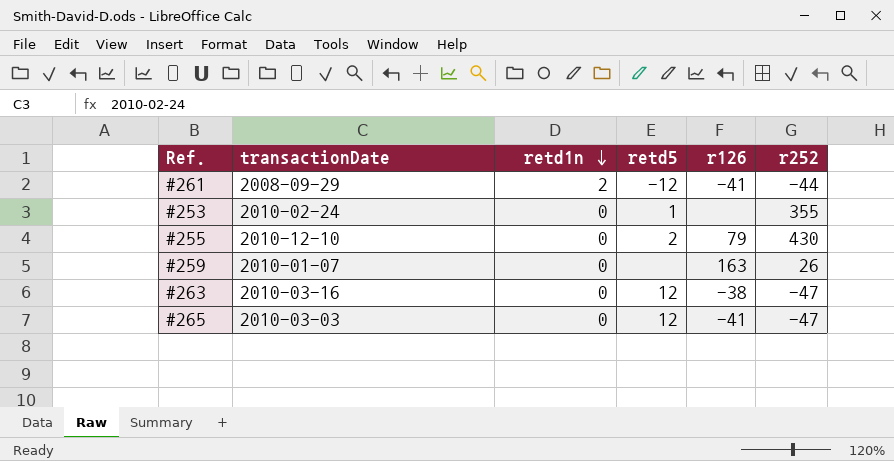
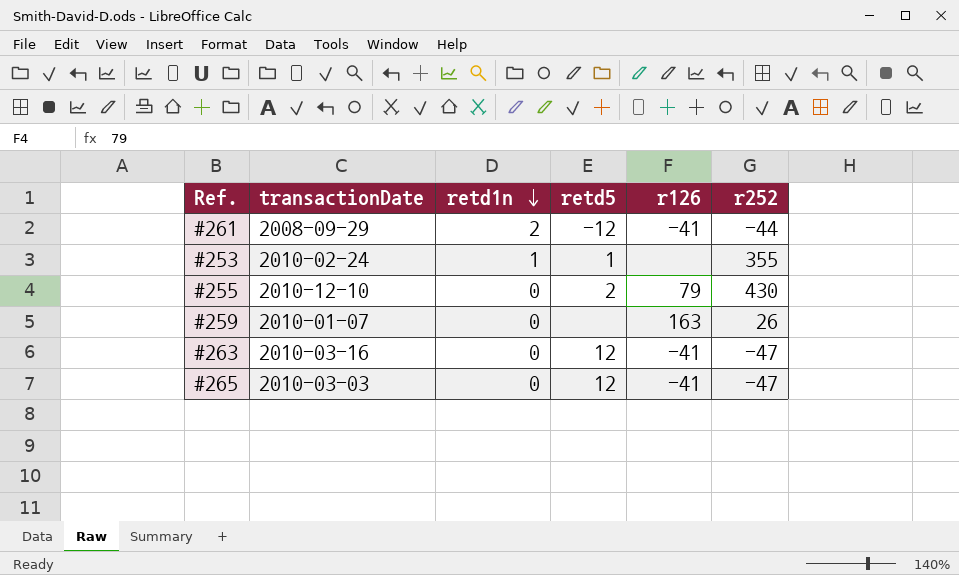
#253 | retd1n: 0 -> 1
#263 | r126: -38 -> -41

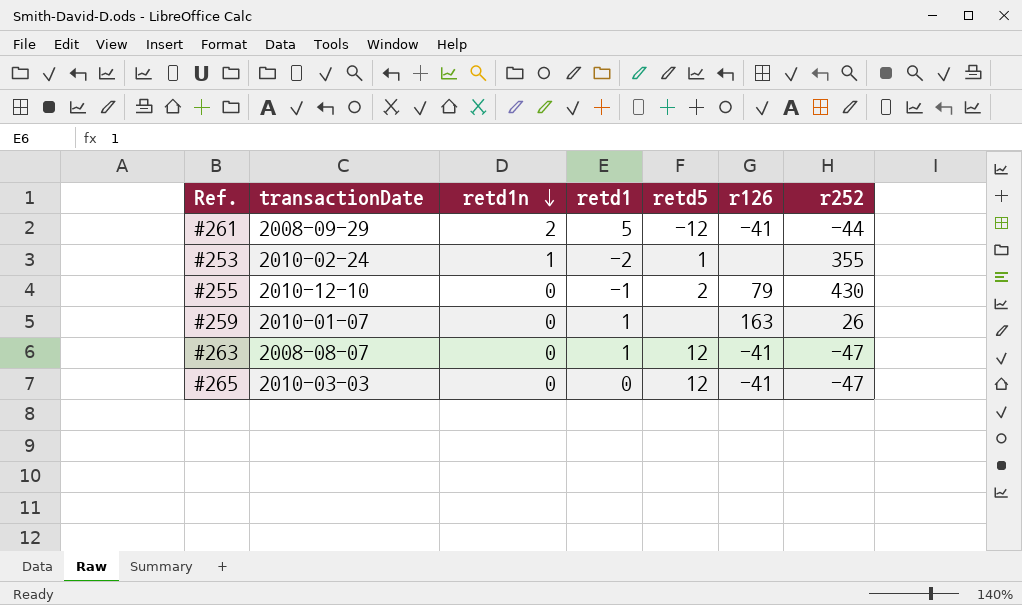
column retd1 | position: none -> 4
#263 | transactionDate: 2010-03-16 -> 2008-08-07

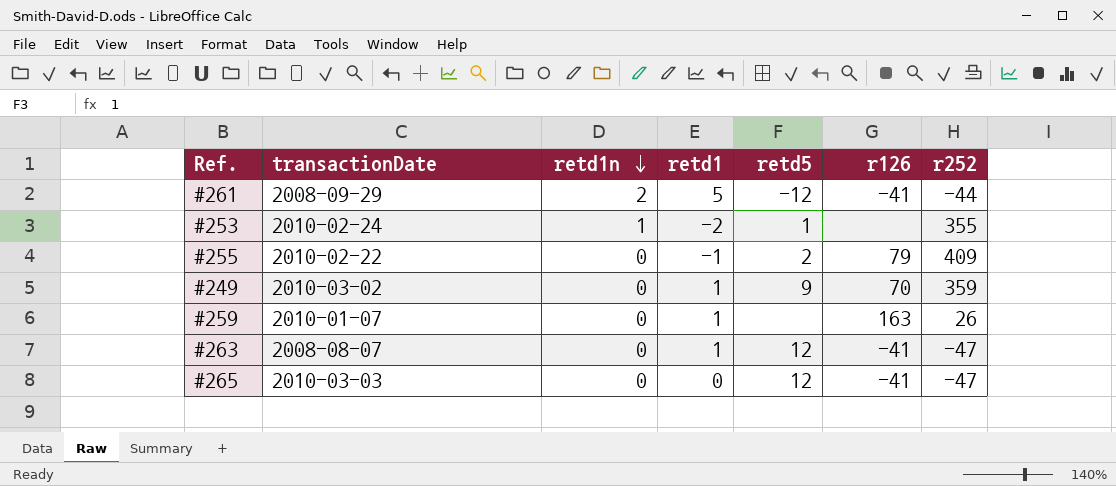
#255 | transactionDate: 2010-12-10 -> 2010-02-22
#255 | r252: 430 -> 409
row #249: none -> 2010-03-02 | 0 | 1 | 9 | 70 | 359

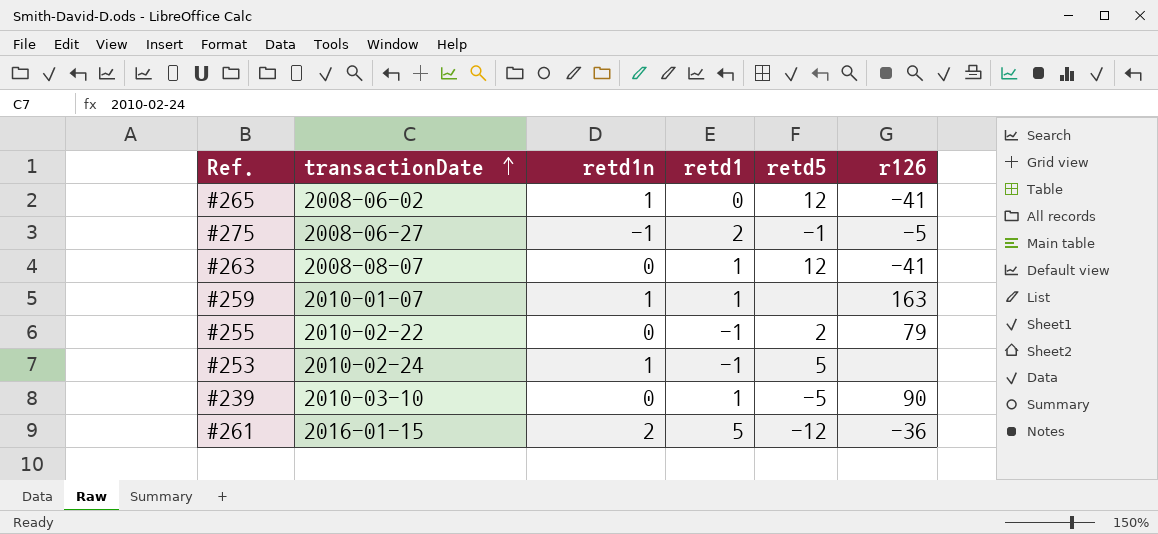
row order: retd1n descending -> transactionDate ascending
column r252 | position: 7 -> none
row #249: 2010-03-02 | 0 | 1 | 9 | 70 | 359 -> none
#265 | transactionDate: 2010-03-03 -> 2008-06-02
#265 | retd1n: 0 -> 1
row #275: none -> 2008-06-27 | -1 | 2 | -1 | -5
#259 | retd1n: 0 -> 1
#253 | retd1: -2 -> -1
#253 | retd5: 1 -> 5
row #239: none -> 2010-03-10 | 0 | 1 | -5 | 90
#261 | transactionDate: 2008-09-29 -> 2016-01-15
#261 | r126: -41 -> -36

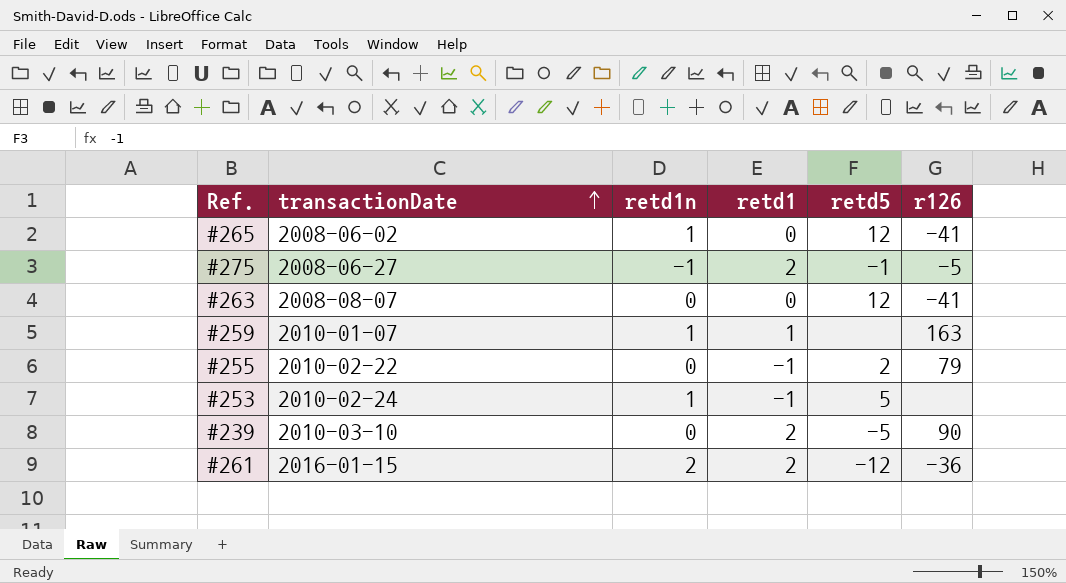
#263 | retd1: 1 -> 0
#239 | retd1: 1 -> 2
#261 | retd1: 5 -> 2

